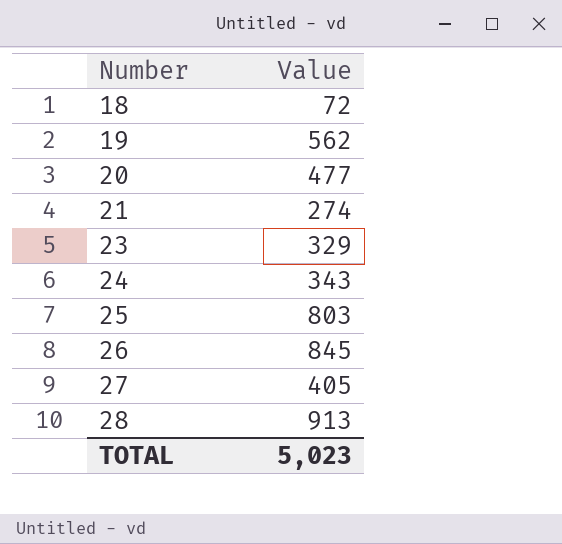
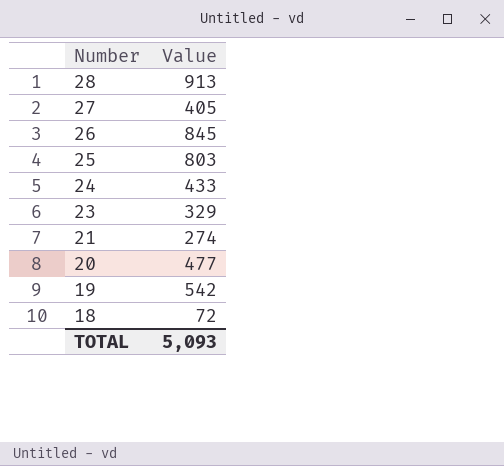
row order: Number ascending -> Number descending
24 | Value: 343 -> 433
19 | Value: 562 -> 542
TOTAL | Value: 5,023 -> 5,093

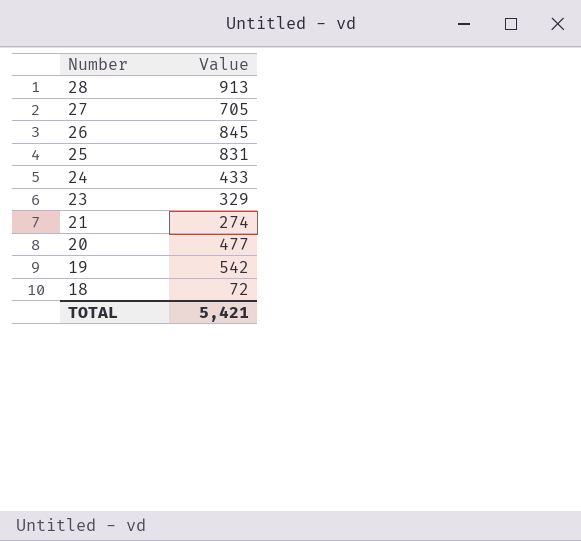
27 | Value: 405 -> 705
25 | Value: 803 -> 831
TOTAL | Value: 5,093 -> 5,421

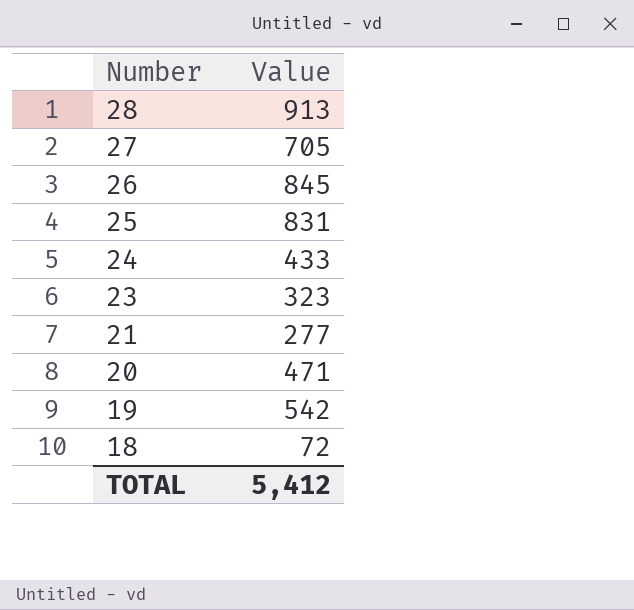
23 | Value: 329 -> 323
21 | Value: 274 -> 277
20 | Value: 477 -> 471
TOTAL | Value: 5,421 -> 5,412

